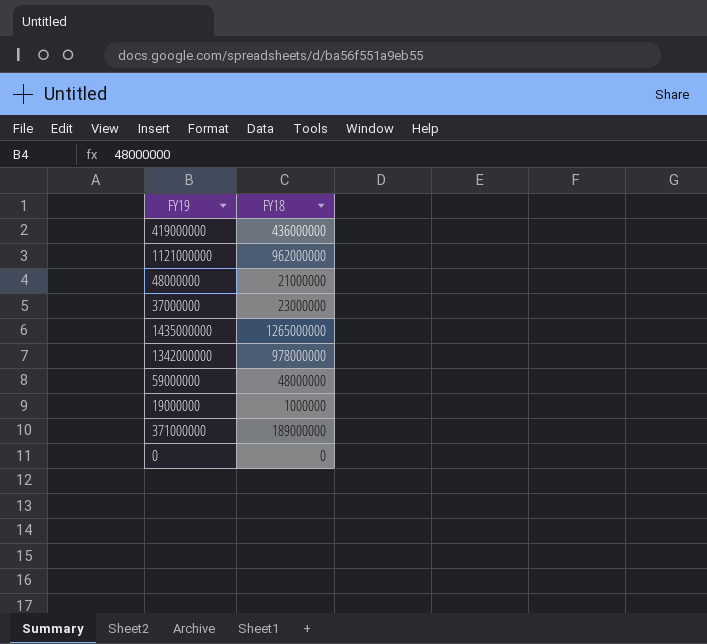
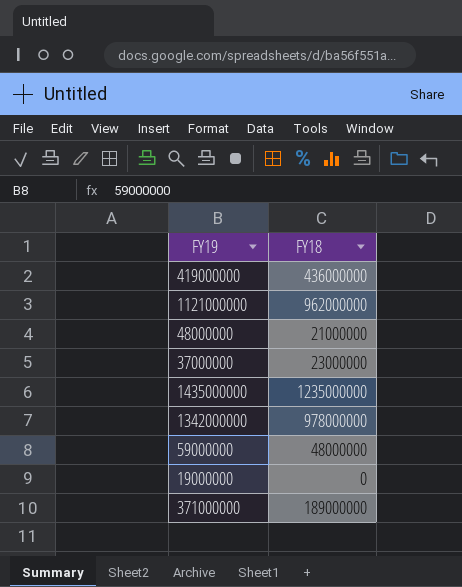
row 0: 0 -> none
1435000000 | FY18: 1265000000 -> 1235000000
19000000 | FY18: 1000000 -> 0

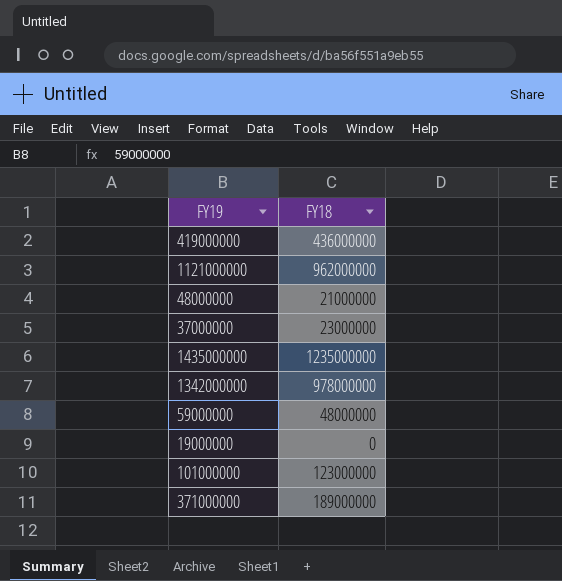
row 101000000: none -> 123000000

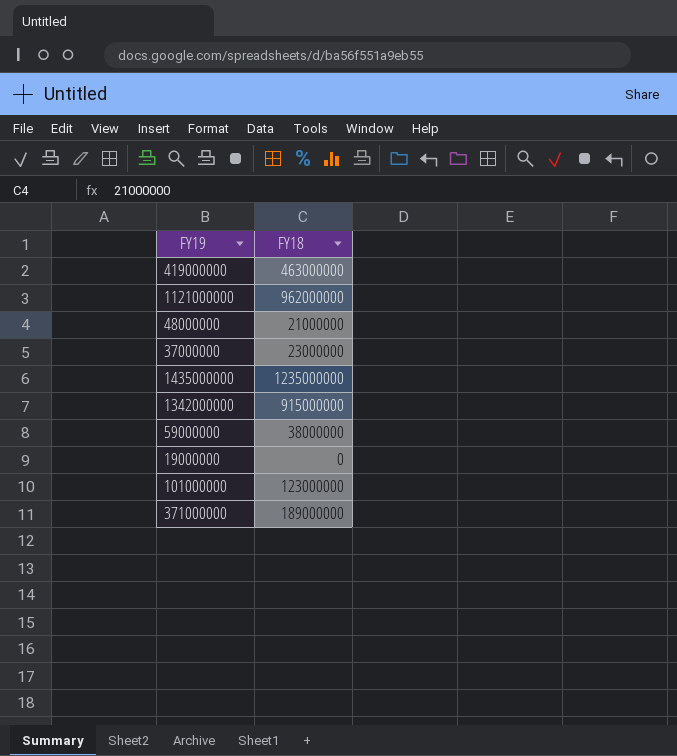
419000000 | FY18: 436000000 -> 463000000
1342000000 | FY18: 978000000 -> 915000000
59000000 | FY18: 48000000 -> 38000000

